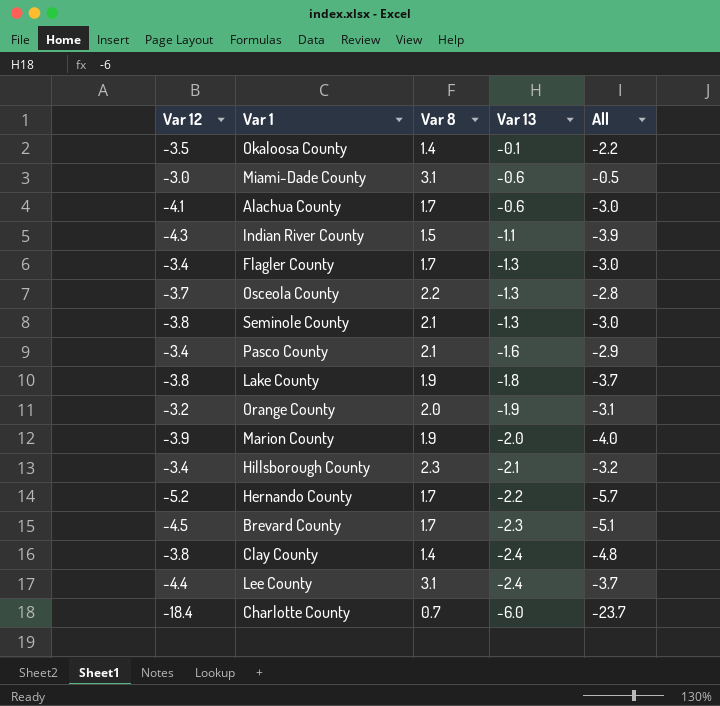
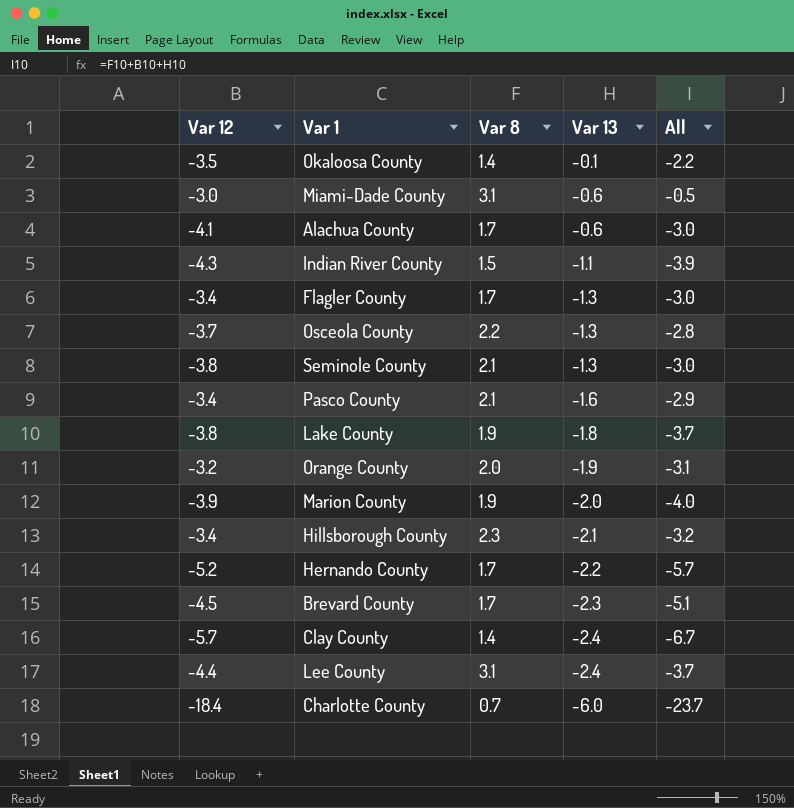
Clay County | Var 12: -3.8 -> -5.7
Clay County | All: -4.8 -> -6.7

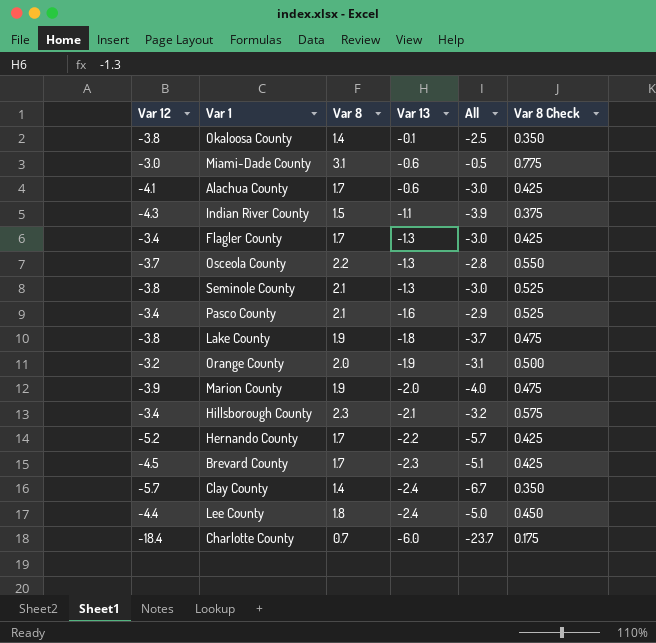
column Var 8 Check | formula: none -> [Var 8] * 0.25
Okaloosa County | Var 12: -3.5 -> -3.8
Okaloosa County | All: -2.2 -> -2.5
Lee County | Var 8: 3.1 -> 1.8
Lee County | All: -3.7 -> -5.0

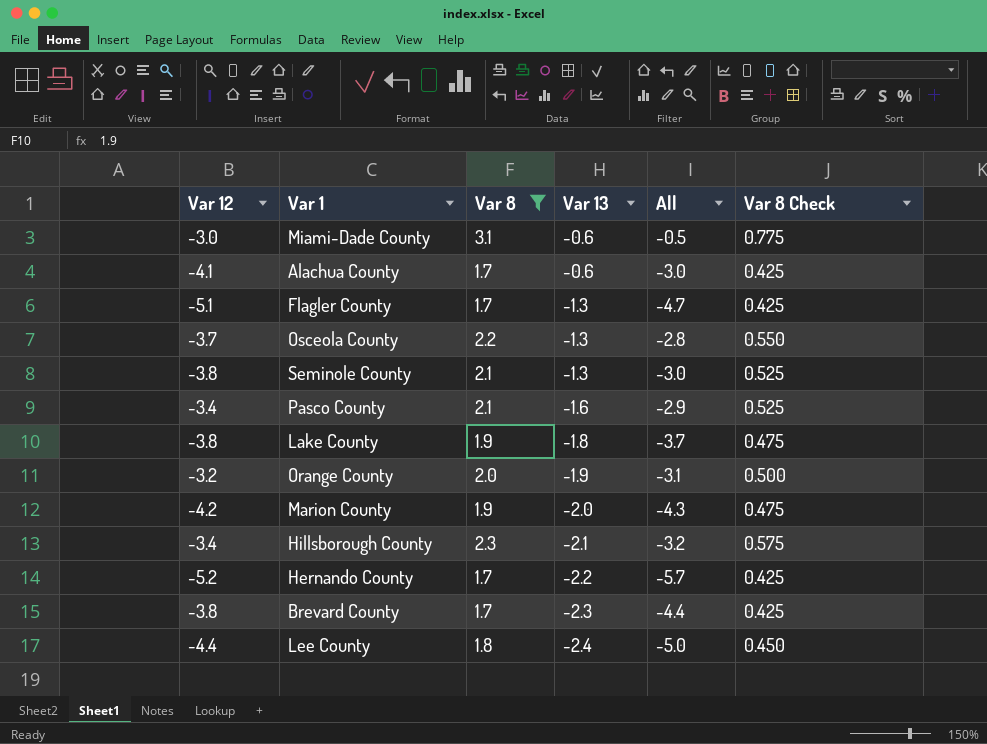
filter: none -> Var 8 >= 1.7
Flagler County | Var 12: -3.4 -> -5.1
Flagler County | All: -3.0 -> -4.7
Marion County | Var 12: -3.9 -> -4.2
Marion County | All: -4.0 -> -4.3
Brevard County | Var 12: -4.5 -> -3.8
Brevard County | All: -5.1 -> -4.4

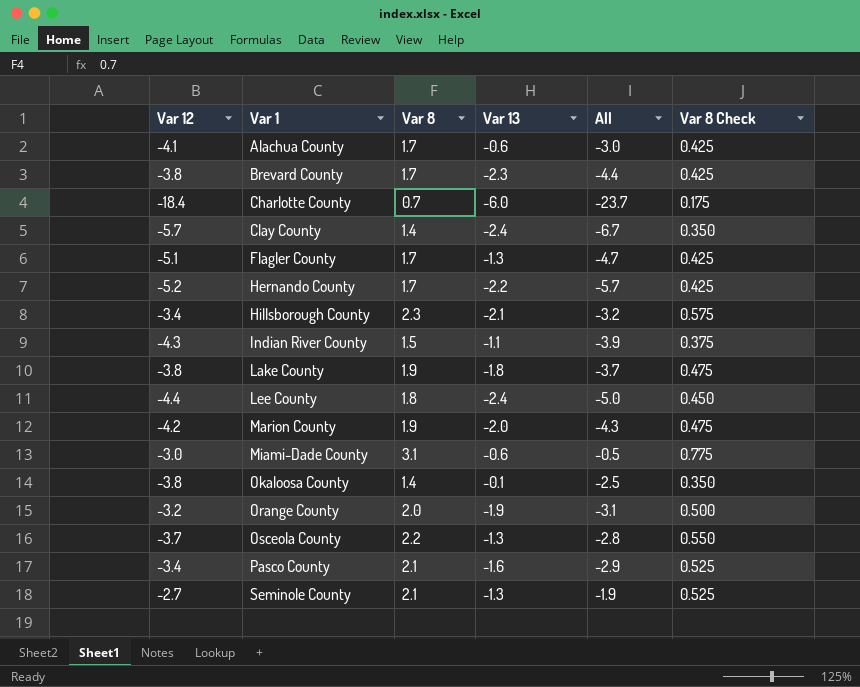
filter: Var 8 >= 1.7 -> none
row order: Var 13 descending -> Var 1 ascending
Seminole County | Var 12: -3.8 -> -2.7
Seminole County | All: -3.0 -> -1.9

